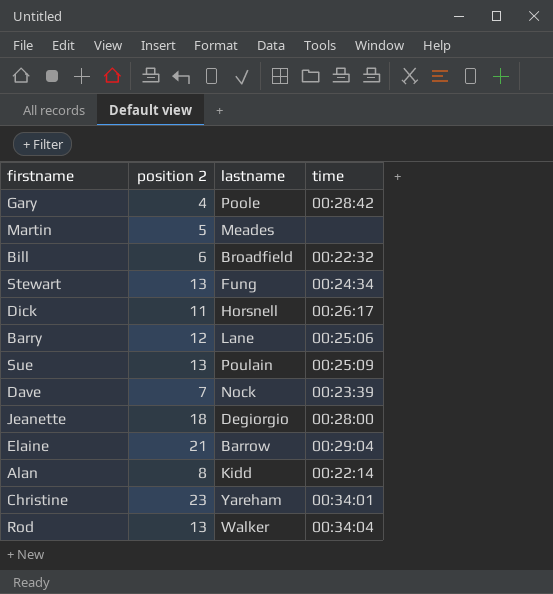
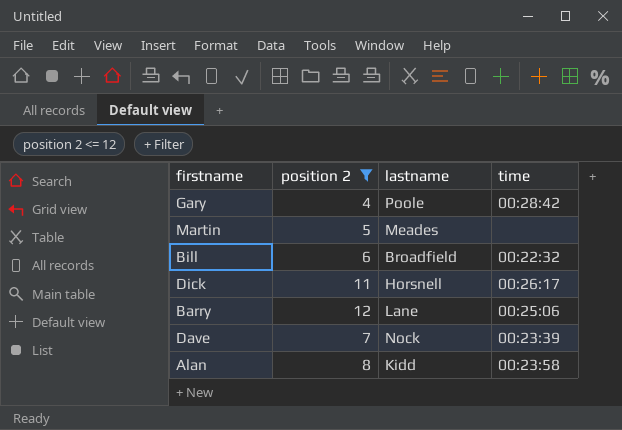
filter: none -> position 2 <= 12
Alan | time: 00:22:14 -> 00:23:58

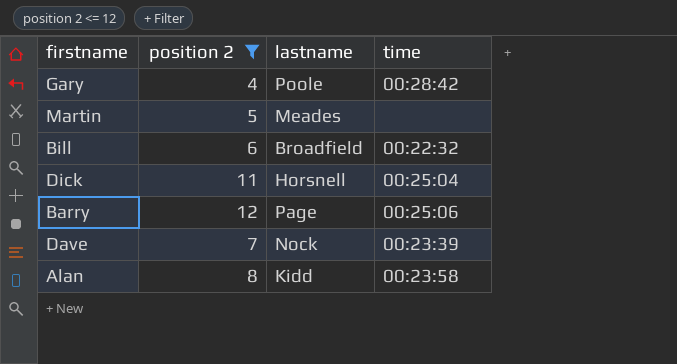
Dick | time: 00:26:17 -> 00:25:04
Barry | lastname: Lane -> Page

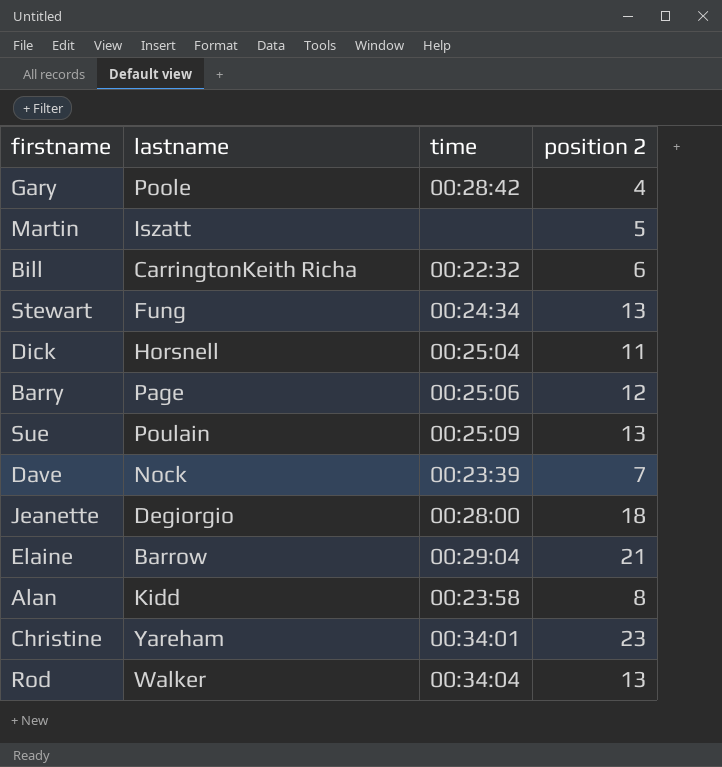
filter: position 2 <= 12 -> none
column position 2 | position: 2 -> 4
Martin | lastname: Meades -> Iszatt
Bill | lastname: Broadfield -> CarringtonKeith Richa

